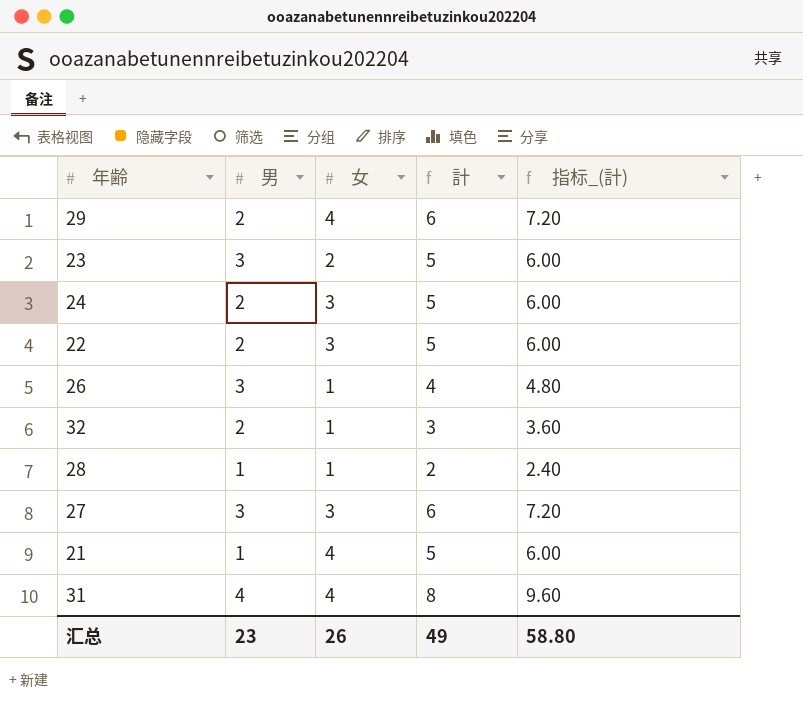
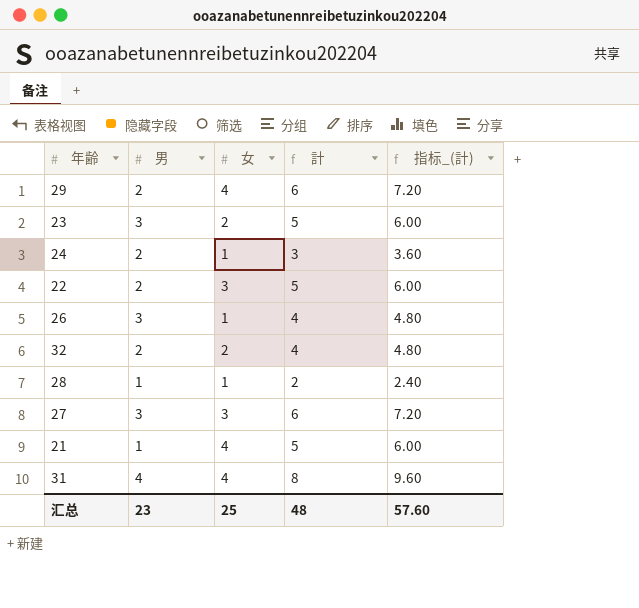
24 | 女: 3 -> 1
24 | 計: 5 -> 3
24 | 指标_(計): 6.00 -> 3.60
32 | 女: 1 -> 2
32 | 計: 3 -> 4
32 | 指标_(計): 3.60 -> 4.80
汇总 | 女: 26 -> 25
汇总 | 計: 49 -> 48
汇总 | 指标_(計): 58.80 -> 57.60

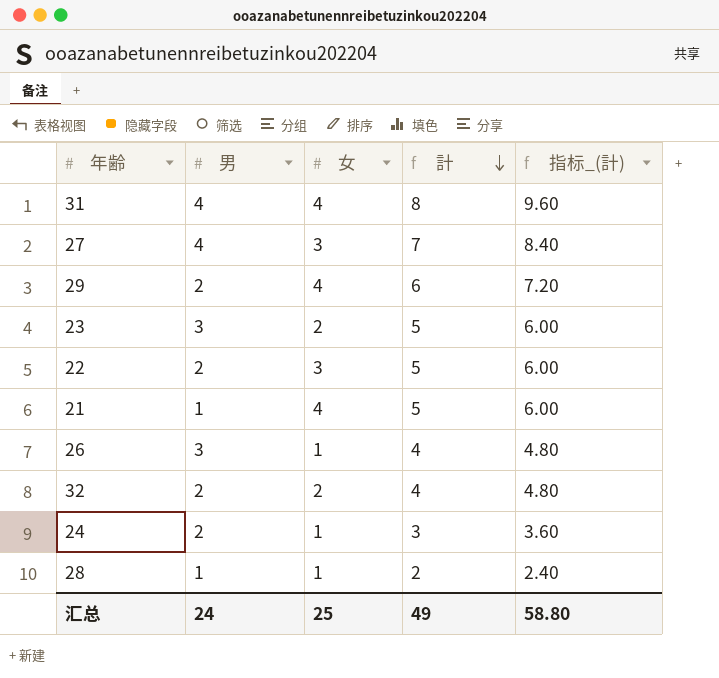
row order: none -> 計 descending
27 | 男: 3 -> 4
27 | 計: 6 -> 7
27 | 指标_(計): 7.20 -> 8.40
汇总 | 男: 23 -> 24
汇总 | 計: 48 -> 49
汇总 | 指标_(計): 57.60 -> 58.80

